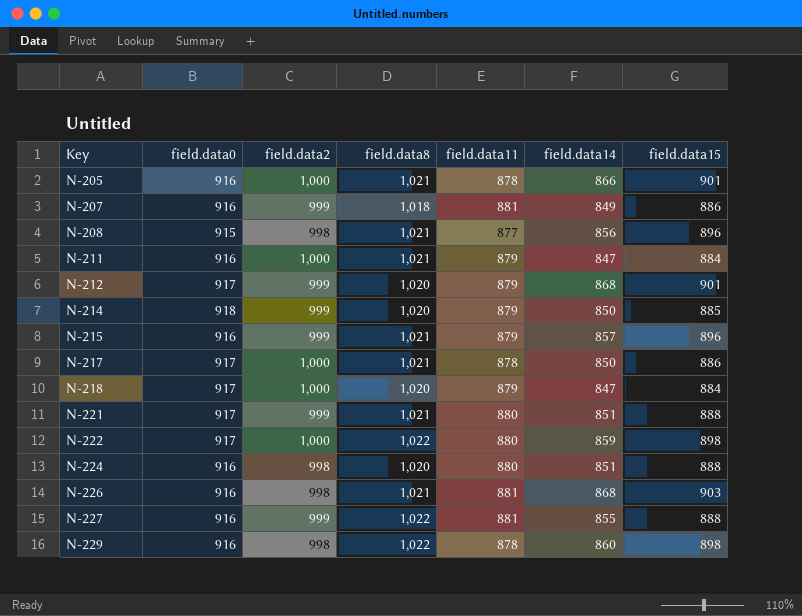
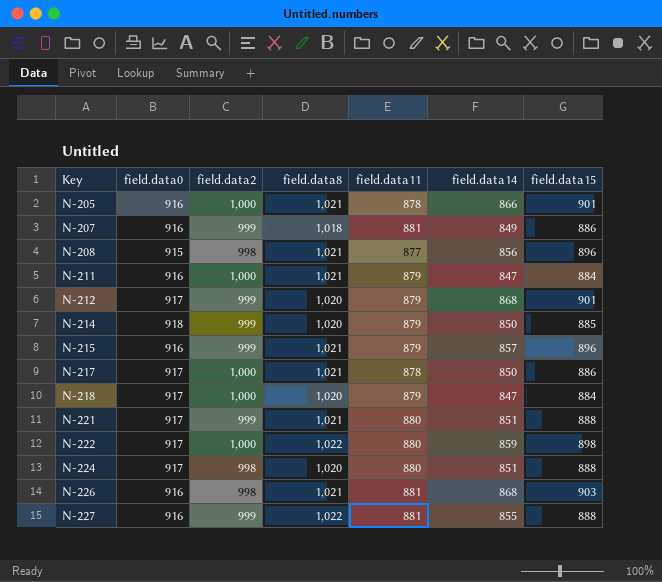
row N-229: 916 | 998 | 1,022 | 878 | 860 | 898 -> none
N-224 | field.data0: 916 -> 917

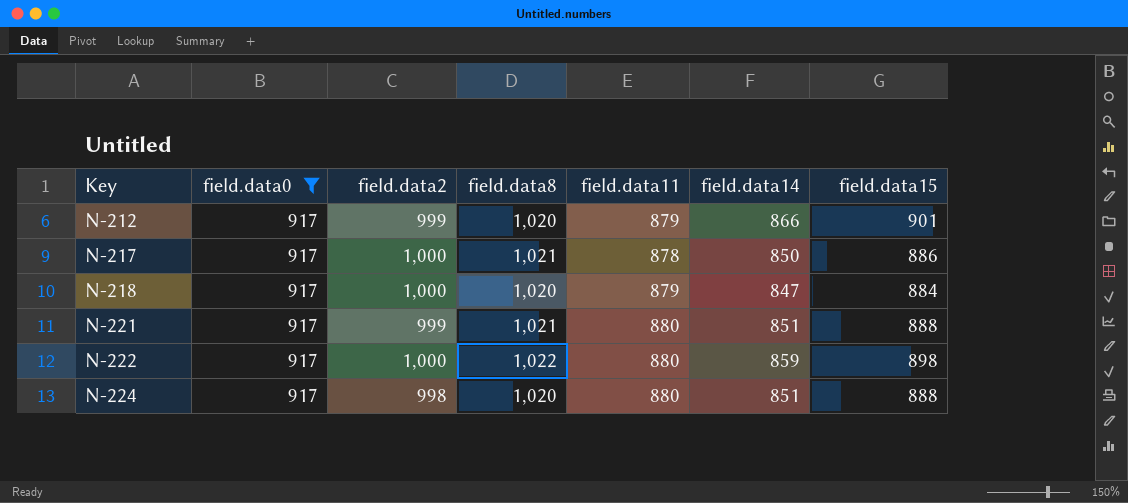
filter: none -> field.data0 = 917
N-212 | field.data14: 868 -> 866

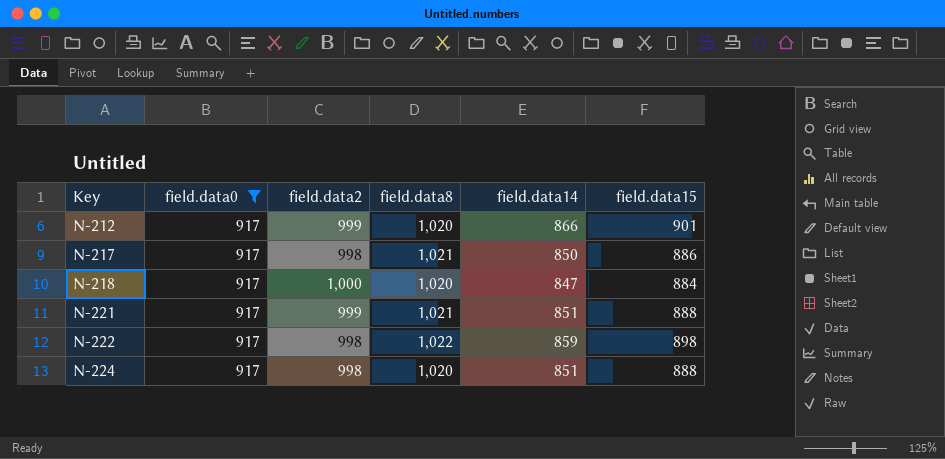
column field.data11 | position: 5 -> none
N-217 | field.data2: 1,000 -> 998
N-222 | field.data2: 1,000 -> 998

